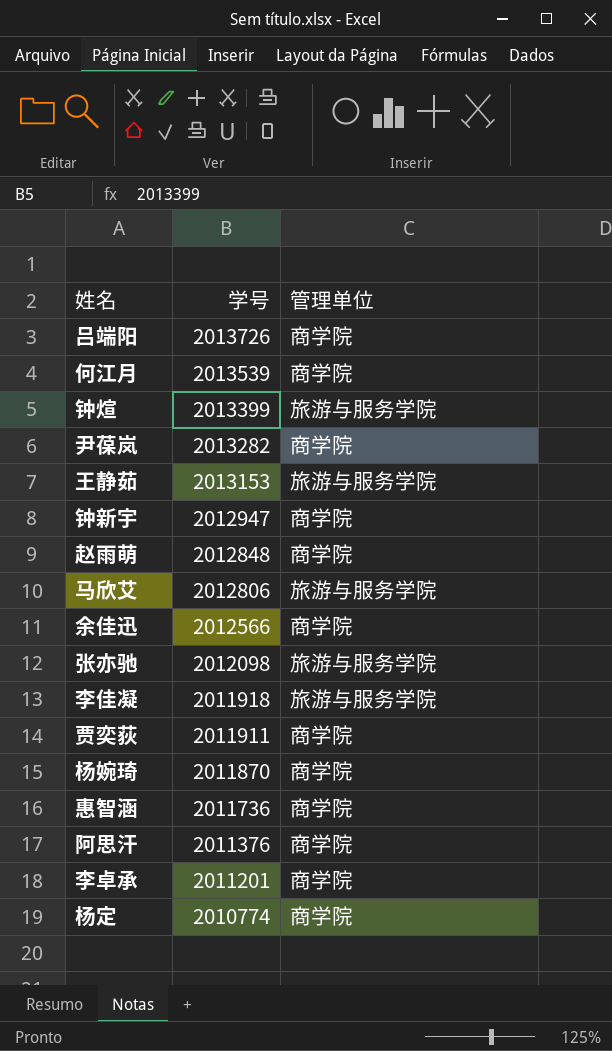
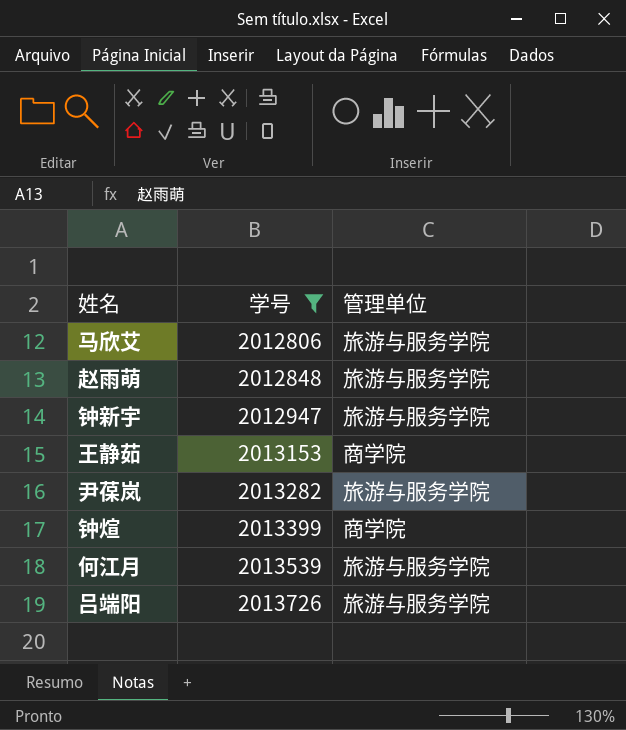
filter: none -> 学号 >= 2012806
row order: 学号 descending -> 学号 ascending
赵雨萌 | 管理单位: 商学院 -> 旅游与服务学院
钟新宇 | 管理单位: 商学院 -> 旅游与服务学院
王静茹 | 管理单位: 旅游与服务学院 -> 商学院
尹葆岚 | 管理单位: 商学院 -> 旅游与服务学院
钟煊 | 管理单位: 旅游与服务学院 -> 商学院
何江月 | 管理单位: 商学院 -> 旅游与服务学院
吕端阳 | 管理单位: 商学院 -> 旅游与服务学院

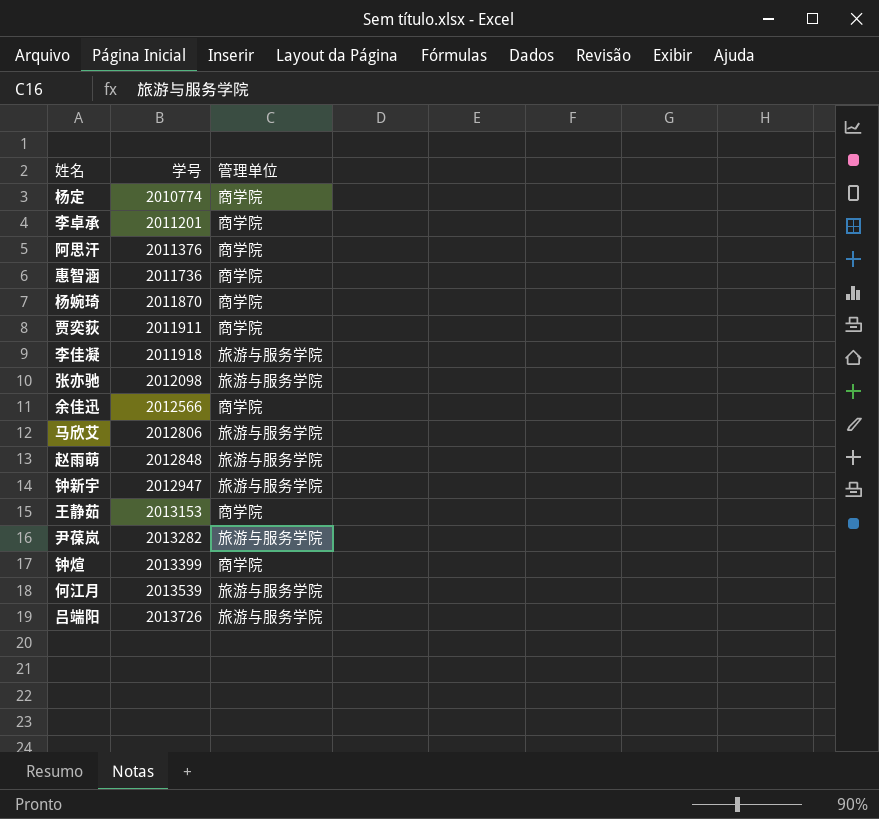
filter: 学号 >= 2012806 -> none

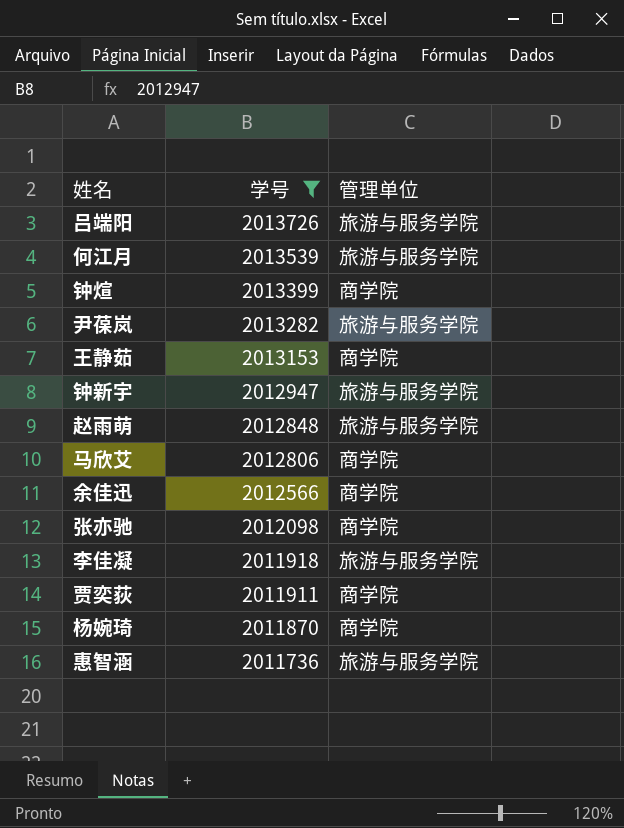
filter: none -> 学号 >= 2011736
row order: 学号 ascending -> 学号 descending
马欣艾 | 管理单位: 旅游与服务学院 -> 商学院
张亦驰 | 管理单位: 旅游与服务学院 -> 商学院
惠智涵 | 管理单位: 商学院 -> 旅游与服务学院

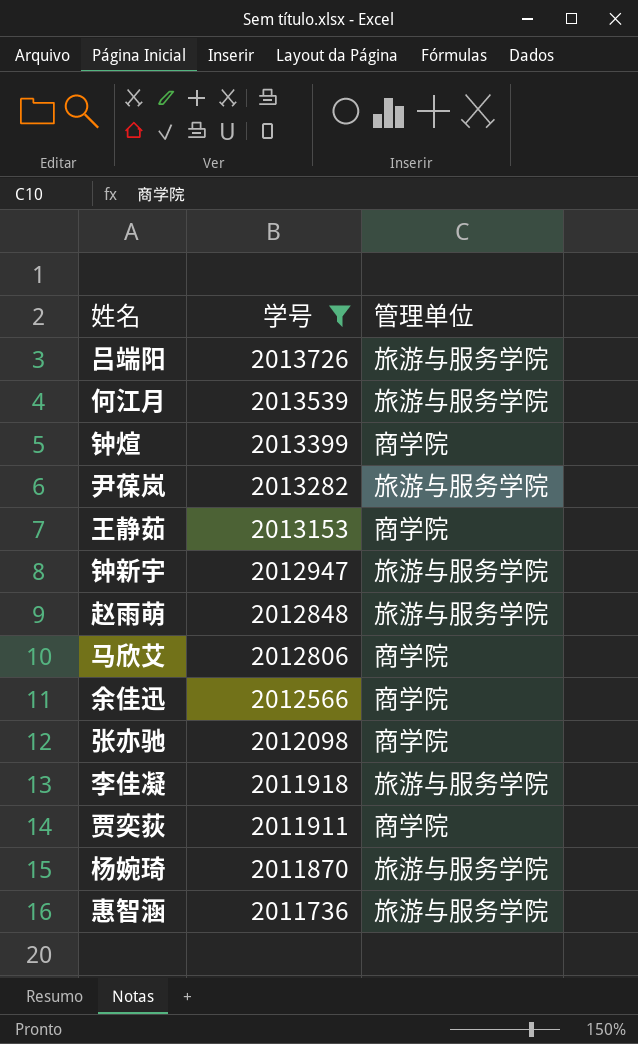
杨婉琦 | 管理单位: 商学院 -> 旅游与服务学院

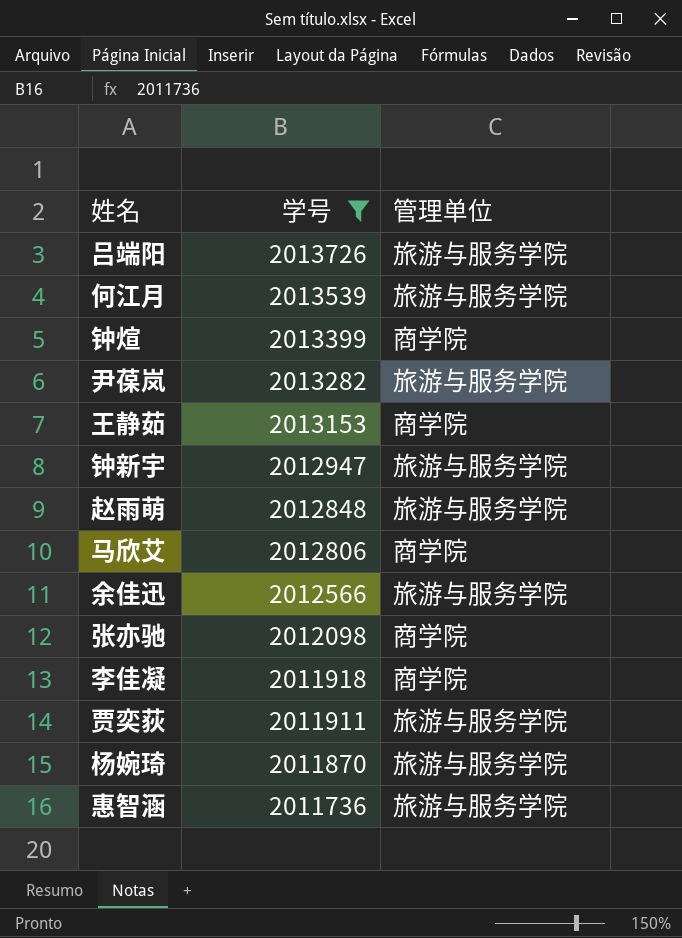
余佳迅 | 管理单位: 商学院 -> 旅游与服务学院
李佳凝 | 管理单位: 旅游与服务学院 -> 商学院
贾奕荻 | 管理单位: 商学院 -> 旅游与服务学院

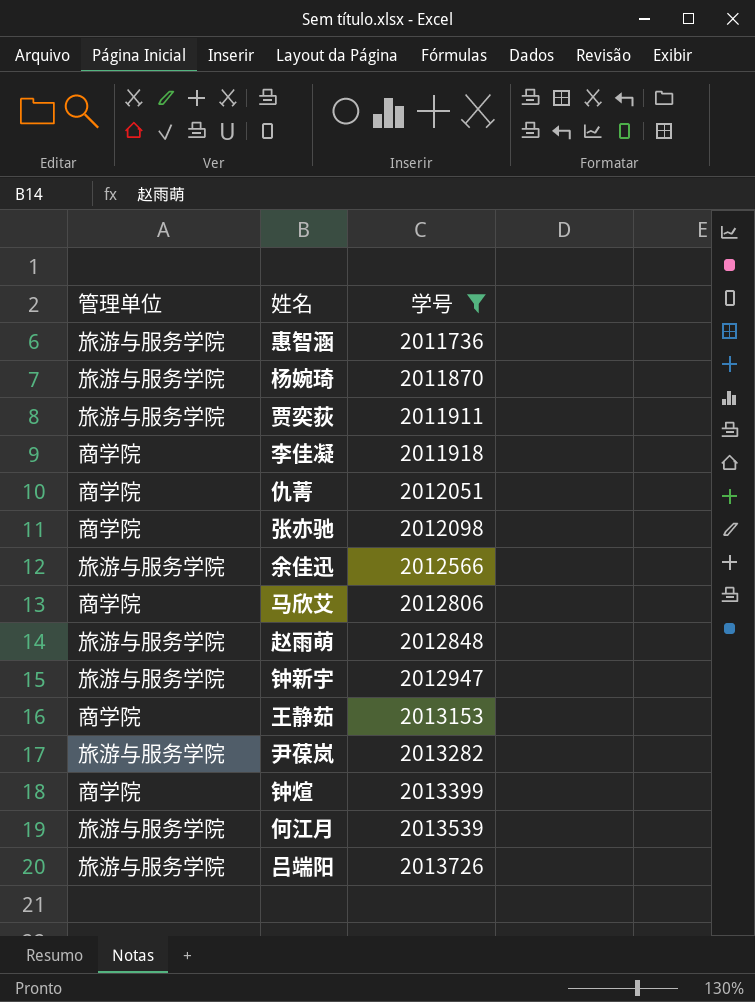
row order: 学号 descending -> 学号 ascending
column 管理单位 | position: 3 -> 1
row 仇菁: none -> 商学院 | 2012051

